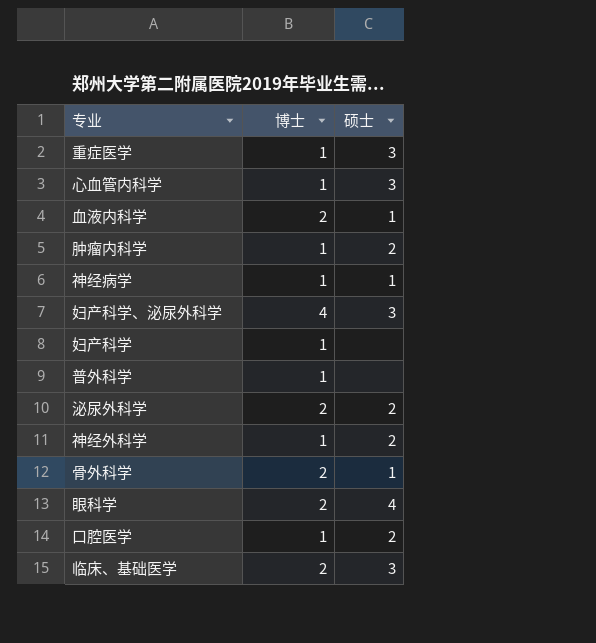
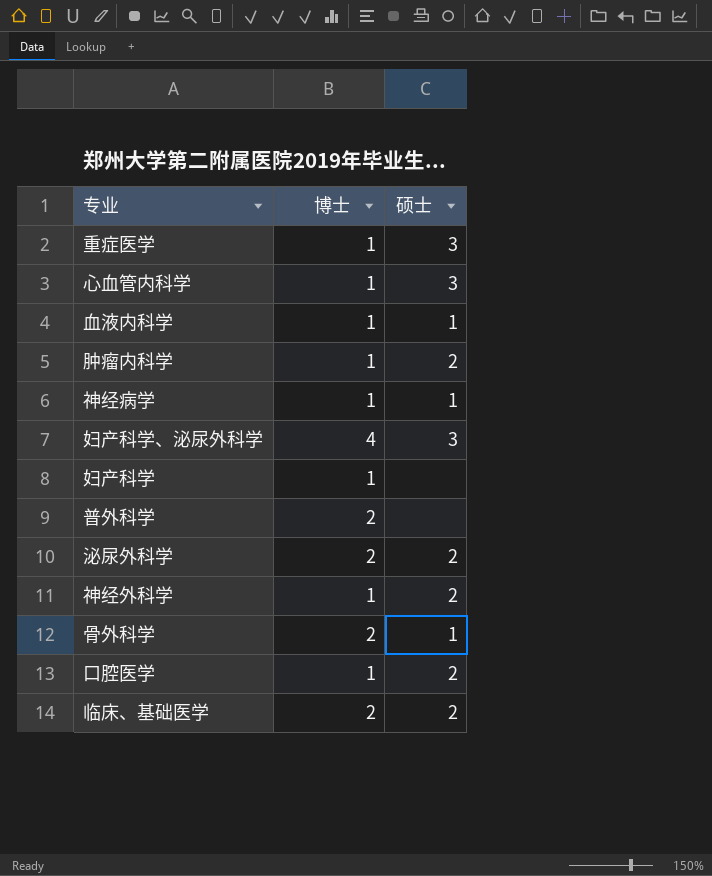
row 眼科学: 2 | 4 -> none
血液内科学 | 博士: 2 -> 1
普外科学 | 博士: 1 -> 2
临床、基础医学 | 硕士: 3 -> 2

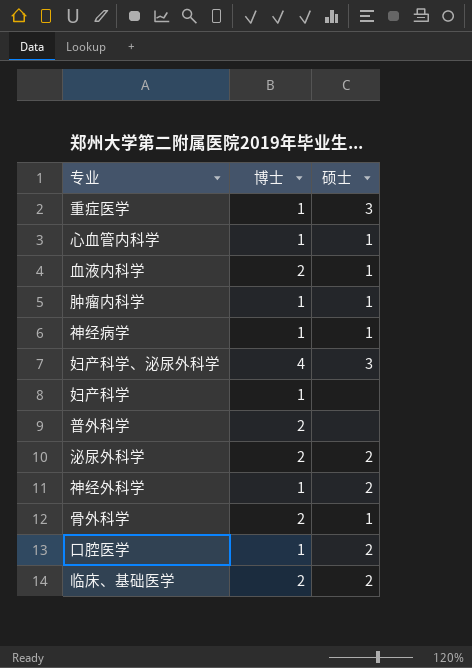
心血管内科学 | 硕士: 3 -> 1
血液内科学 | 博士: 1 -> 2
肿瘤内科学 | 硕士: 2 -> 1

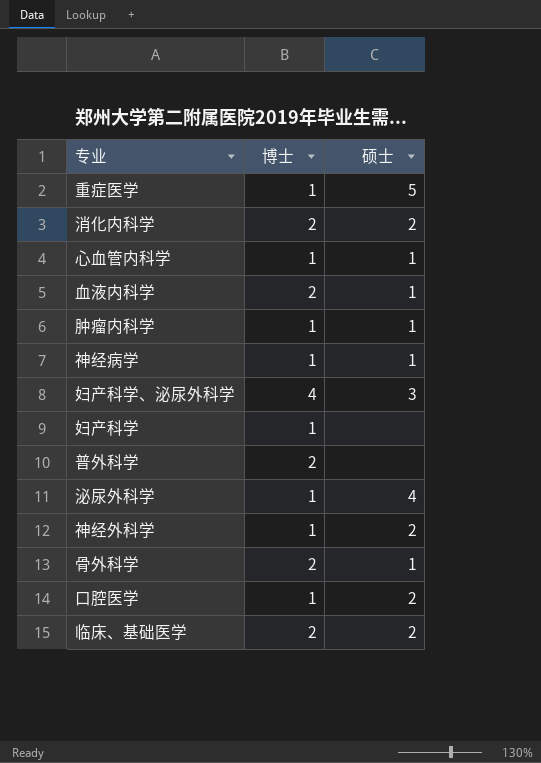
重症医学 | 硕士: 3 -> 5
row 消化内科学: none -> 2 | 2
泌尿外科学 | 博士: 2 -> 1
泌尿外科学 | 硕士: 2 -> 4

